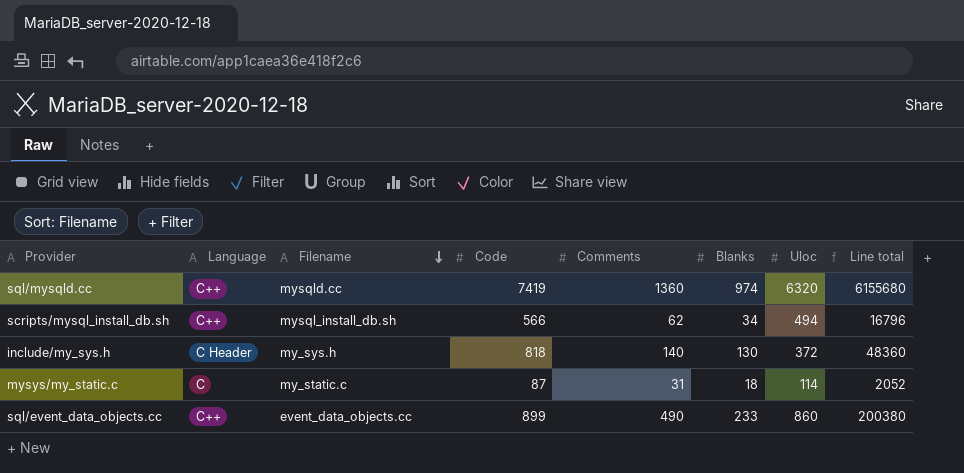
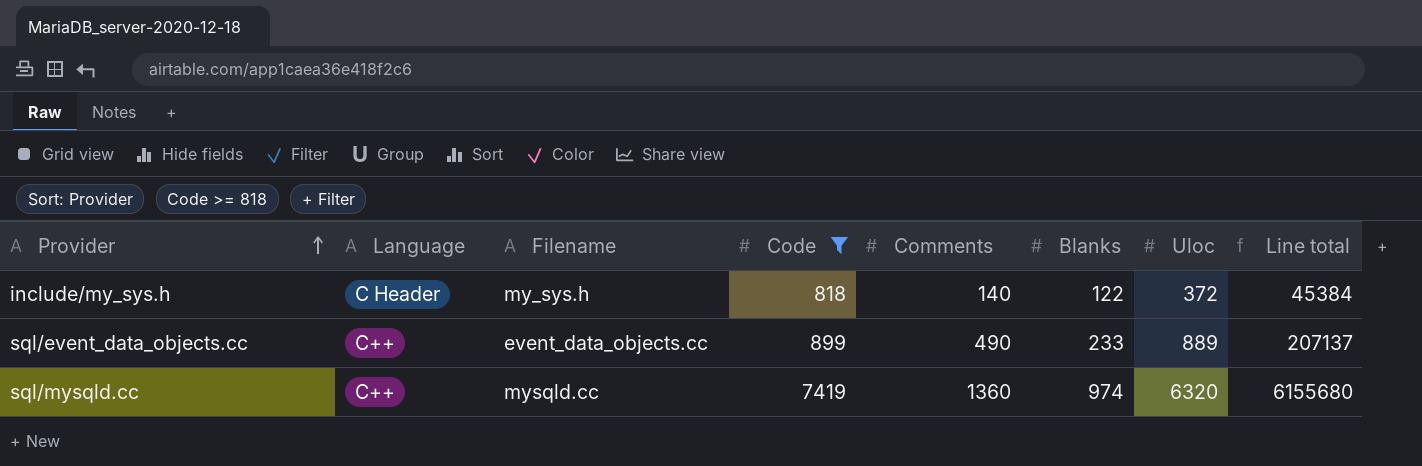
filter: none -> Code >= 818
row order: Filename descending -> Provider ascending
include/my_sys.h | Blanks: 130 -> 122
include/my_sys.h | Line total: 48360 -> 45384
sql/event_data_objects.cc | Uloc: 860 -> 889
sql/event_data_objects.cc | Line total: 200380 -> 207137

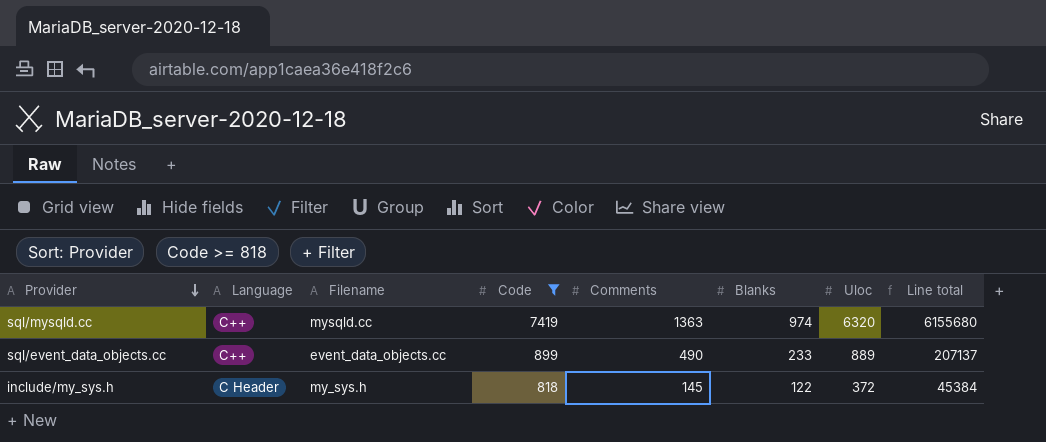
row order: Provider ascending -> Provider descending
sql/mysqld.cc | Comments: 1360 -> 1363
include/my_sys.h | Comments: 140 -> 145

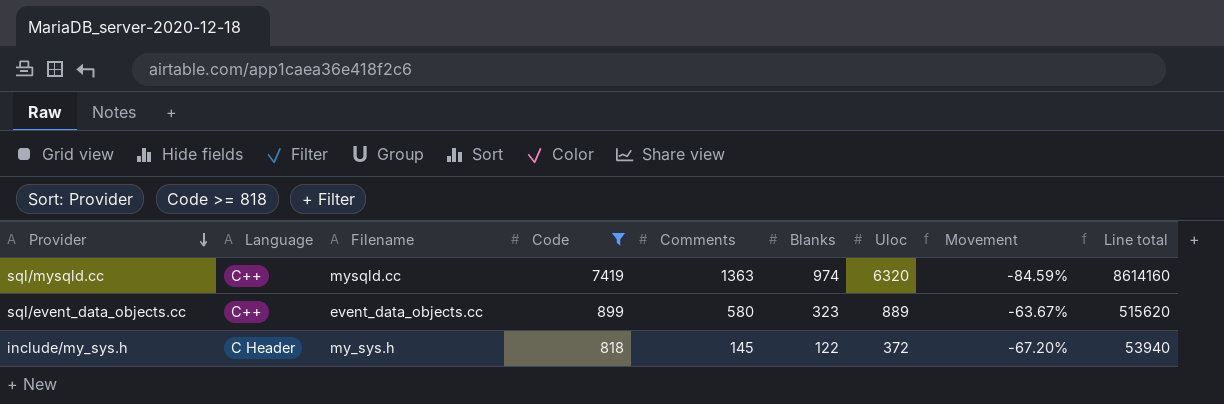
column Movement | formula: none -> ([Blanks] - [Uloc]) / [Uloc]
column Line total | formula: [Blanks] * [Uloc] -> [Comments] * [Uloc]
sql/event_data_objects.cc | Comments: 490 -> 580
sql/event_data_objects.cc | Blanks: 233 -> 323

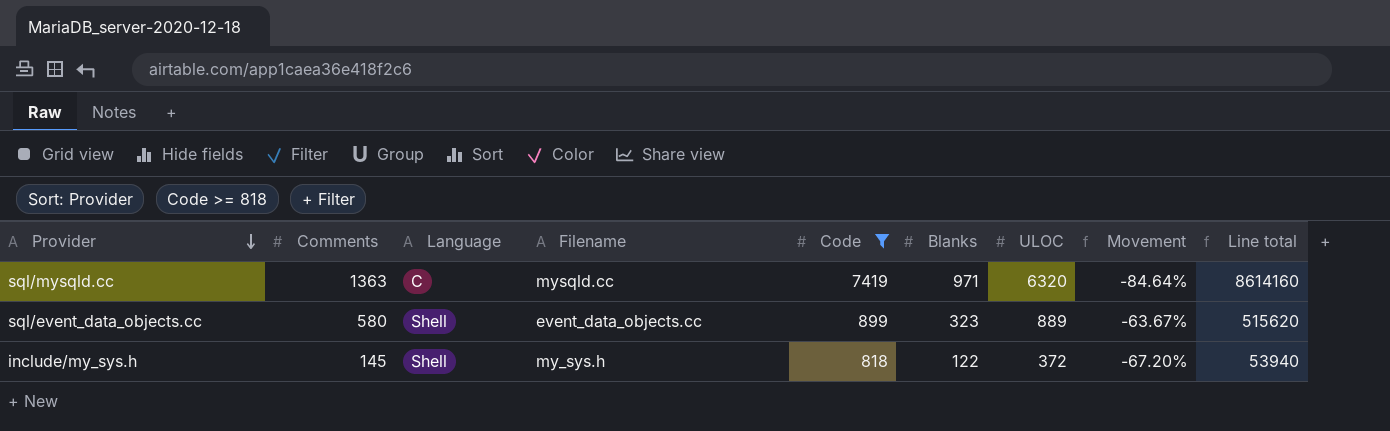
column Comments | position: 5 -> 2
column name: Uloc -> ULOC
sql/mysqld.cc | Language: C++ -> C
sql/mysqld.cc | Blanks: 974 -> 971
sql/mysqld.cc | Movement: -84.59% -> -84.64%
sql/event_data_objects.cc | Language: C++ -> Shell
include/my_sys.h | Language: C Header -> Shell

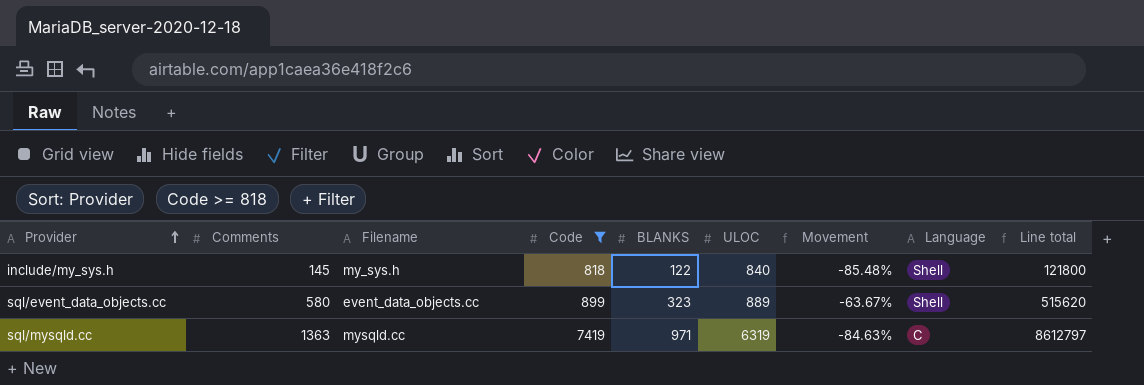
row order: Provider descending -> Provider ascending
column name: Blanks -> BLANKS
column Language | position: 3 -> 8
include/my_sys.h | ULOC: 372 -> 840
include/my_sys.h | Movement: -67.20% -> -85.48%
include/my_sys.h | Line total: 53940 -> 121800
sql/mysqld.cc | ULOC: 6320 -> 6319
sql/mysqld.cc | Movement: -84.64% -> -84.63%
sql/mysqld.cc | Line total: 8614160 -> 8612797

